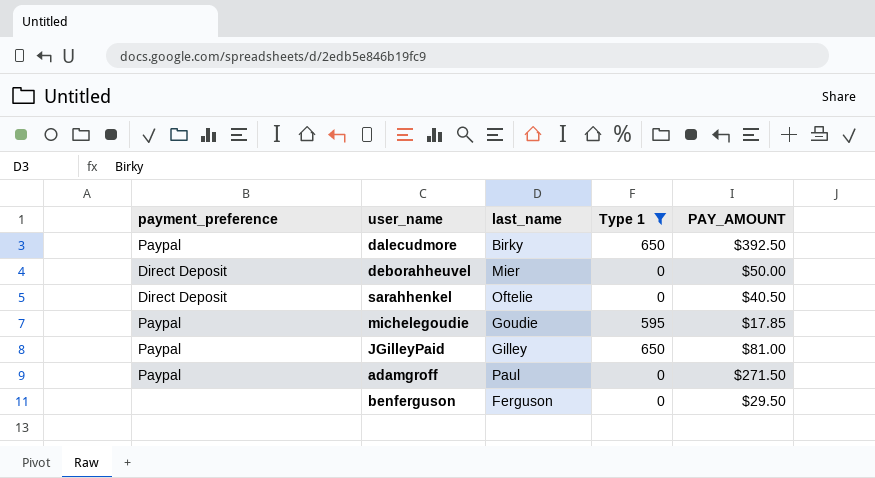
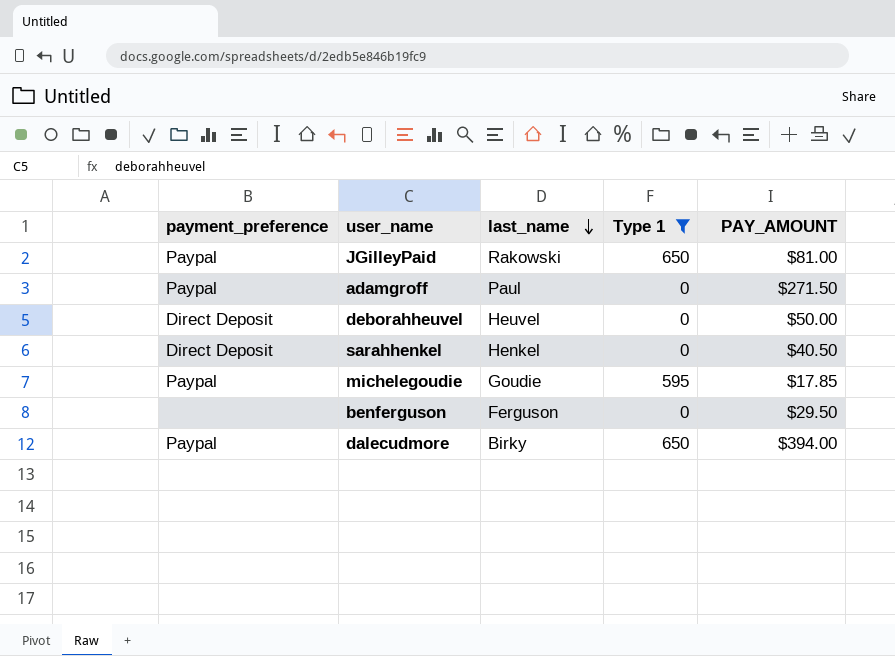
row order: none -> last_name descending
JGilleyPaid | last_name: Gilley -> Rakowski
deborahheuvel | last_name: Mier -> Heuvel
sarahhenkel | last_name: Oftelie -> Henkel
dalecudmore | PAY_AMOUNT: $392.50 -> $394.00

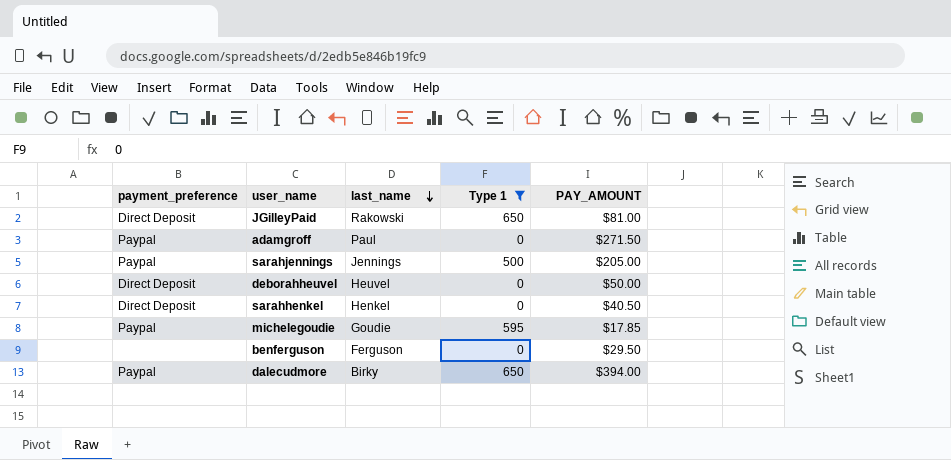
JGilleyPaid | payment_preference: Paypal -> Direct Deposit
row sarahjennings: none -> Paypal | Jennings | 500 | $205.00

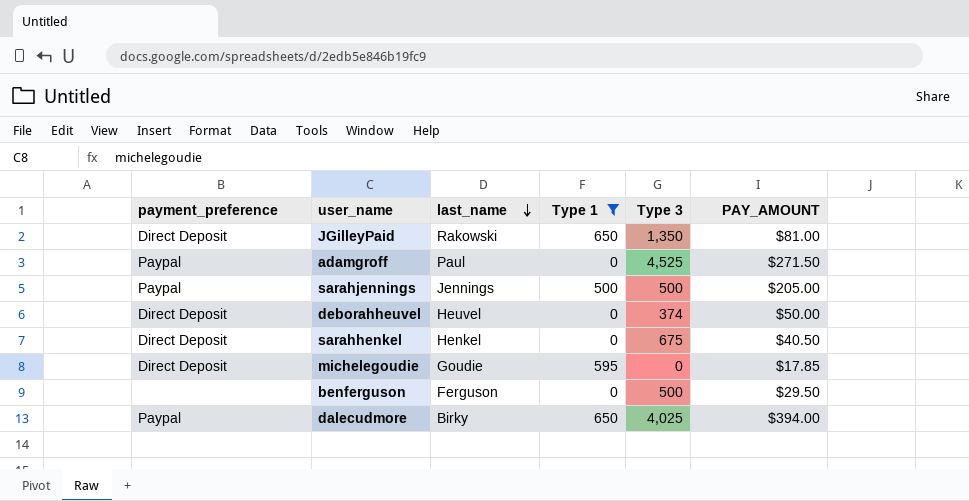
column Type 3 | position: none -> 5
michelegoudie | payment_preference: Paypal -> Direct Deposit

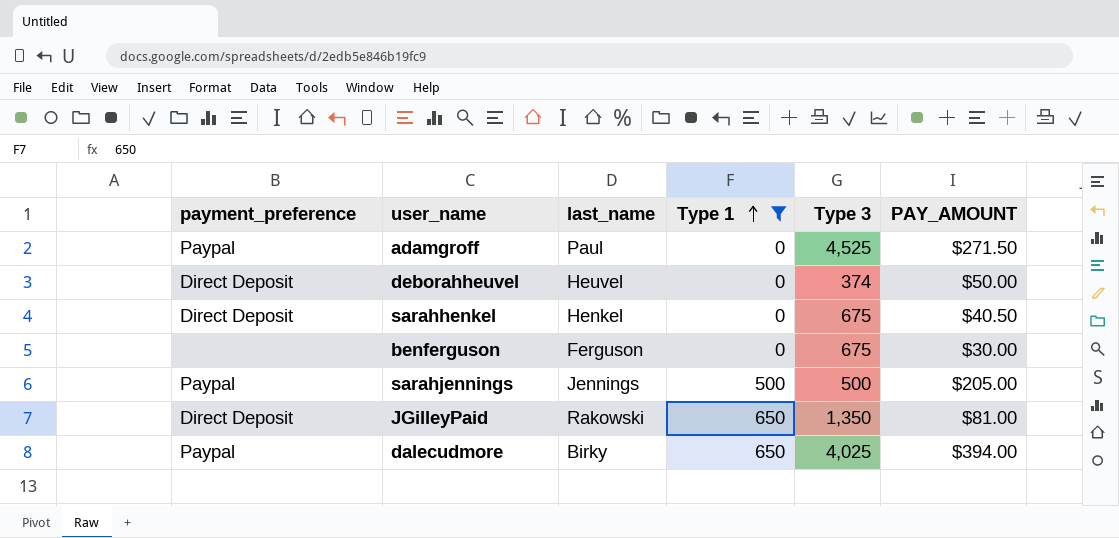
row order: last_name descending -> Type 1 ascending
row michelegoudie: Direct Deposit | Goudie | 595 | 0 | $17.85 -> none
benferguson | Type 3: 500 -> 675
benferguson | PAY_AMOUNT: $29.50 -> $30.00

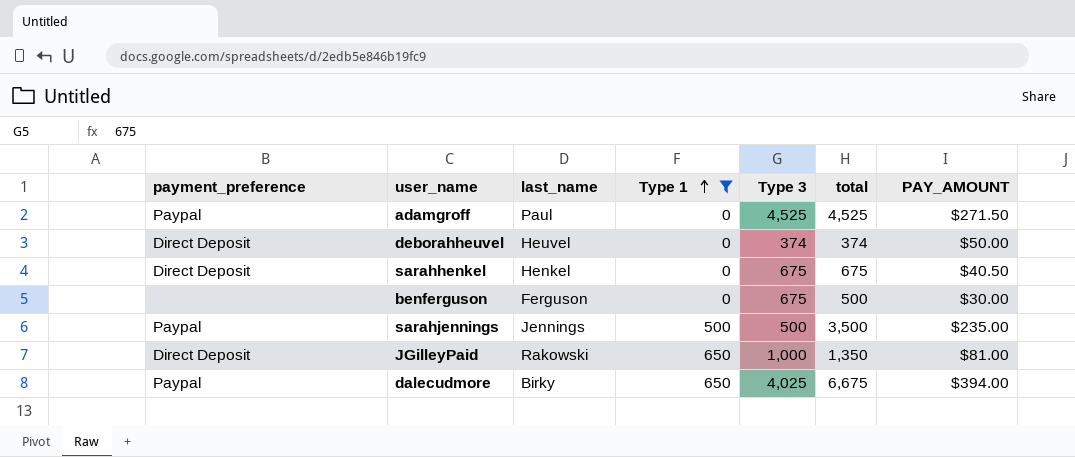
column total | position: none -> 6
sarahjennings | PAY_AMOUNT: $205.00 -> $235.00
JGilleyPaid | Type 3: 1,350 -> 1,000

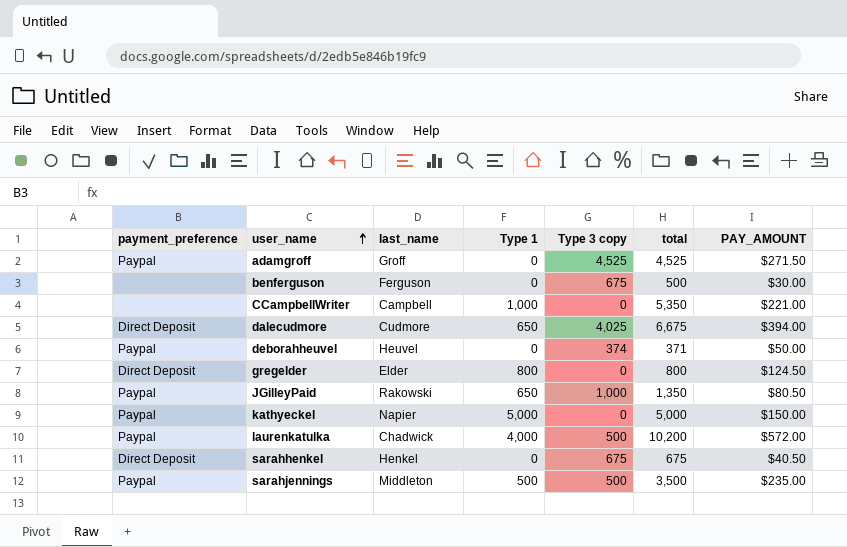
filter: Type 1 <= 650 -> none
row order: Type 1 ascending -> user_name ascending
column name: Type 3 -> Type 3 copy
adamgroff | last_name: Paul -> Groff
dalecudmore | payment_preference: Paypal -> Direct Deposit
dalecudmore | last_name: Birky -> Cudmore
deborahheuvel | payment_preference: Direct Deposit -> Paypal
deborahheuvel | total: 374 -> 371
JGilleyPaid | payment_preference: Direct Deposit -> Paypal
JGilleyPaid | PAY_AMOUNT: $81.00 -> $80.50
sarahjennings | last_name: Jennings -> Middleton

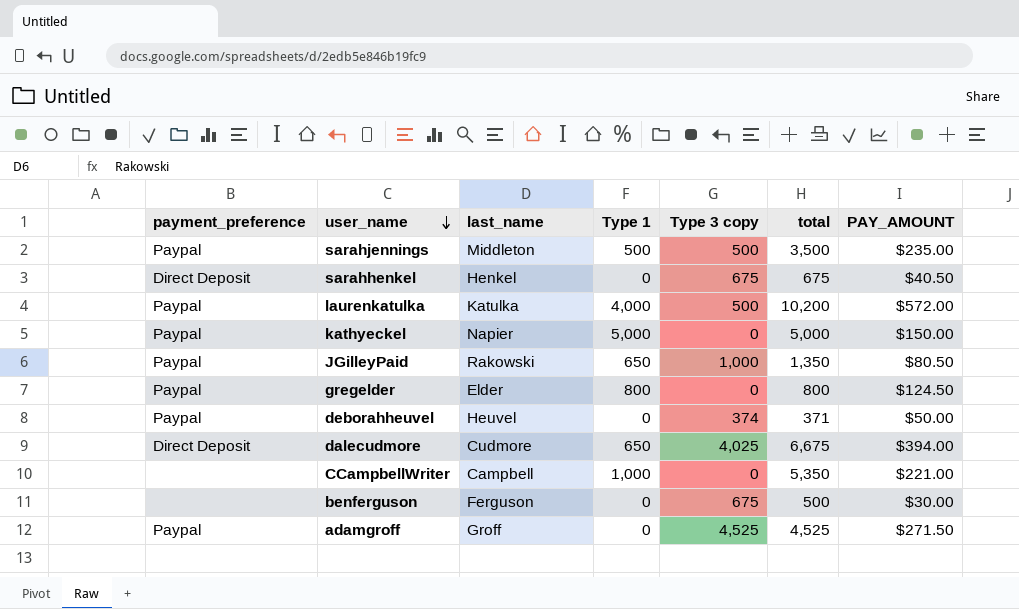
row order: user_name ascending -> user_name descending
laurenkatulka | last_name: Chadwick -> Katulka
gregelder | payment_preference: Direct Deposit -> Paypal

